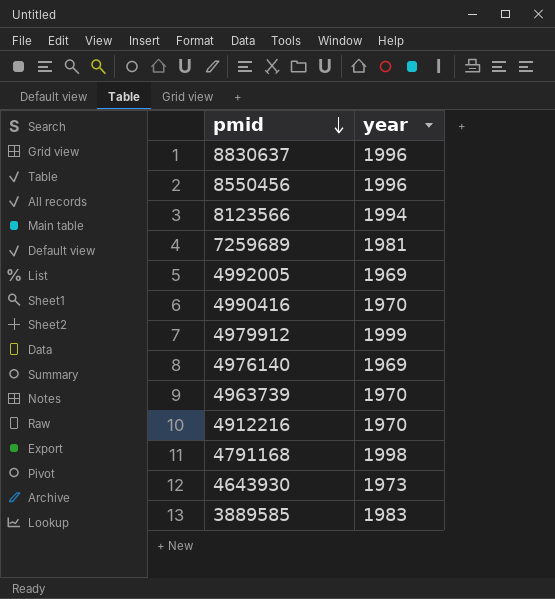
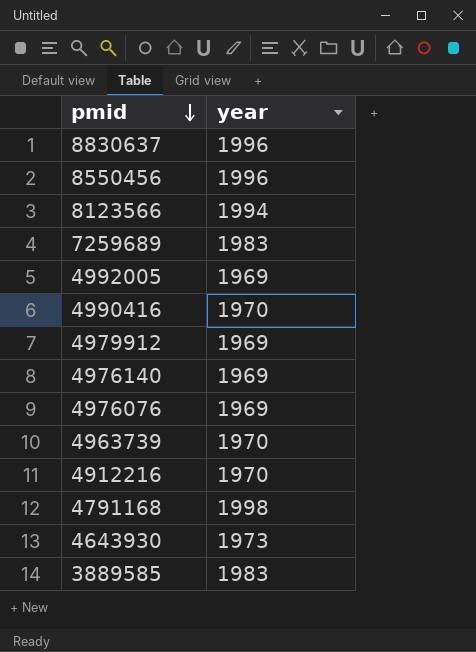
7259689 | year: 1981 -> 1983
4979912 | year: 1999 -> 1969
row 4976076: none -> 1969

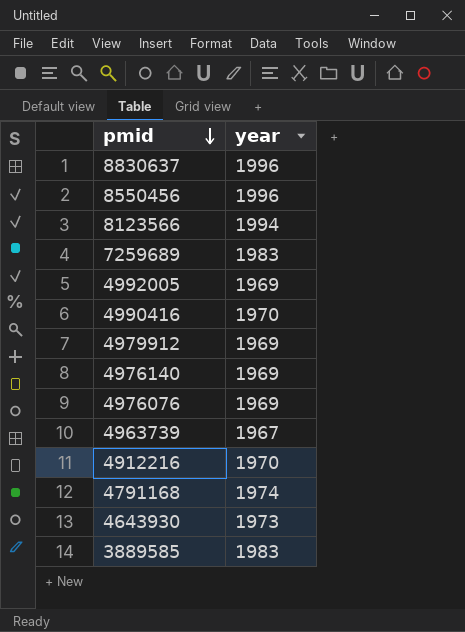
4963739 | year: 1970 -> 1967
4791168 | year: 1998 -> 1974

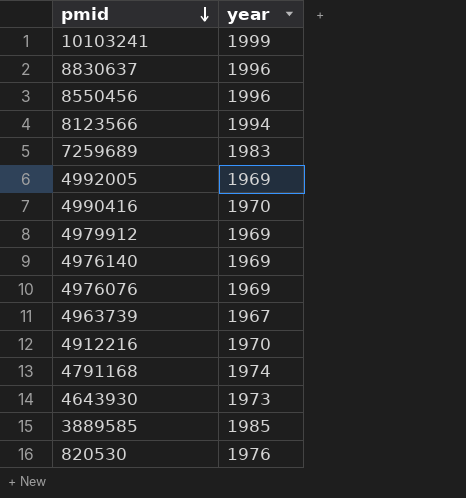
row 10103241: none -> 1999
3889585 | year: 1983 -> 1985
row 820530: none -> 1976

